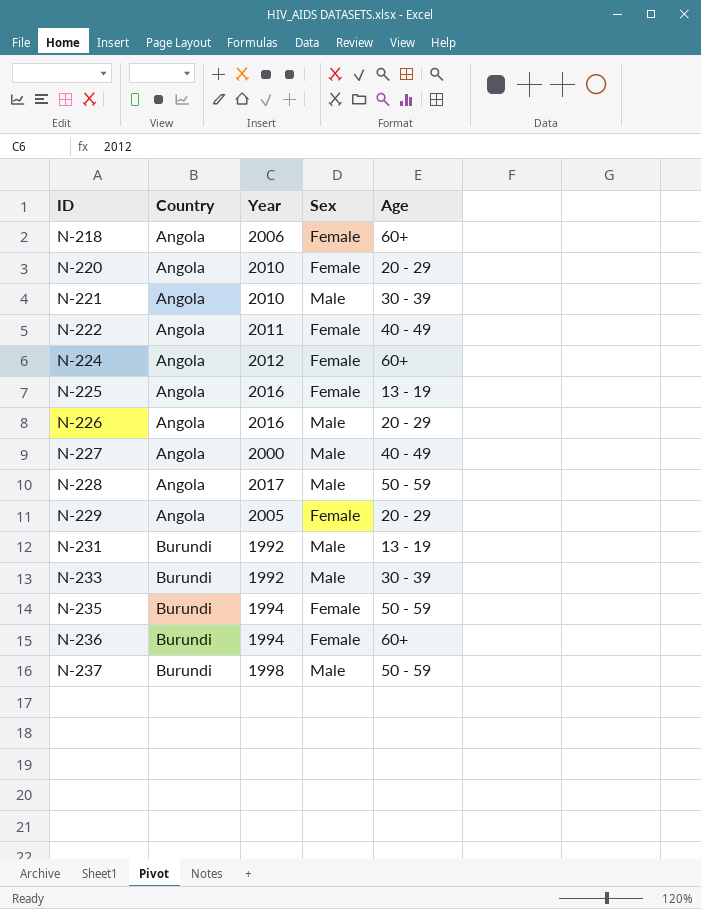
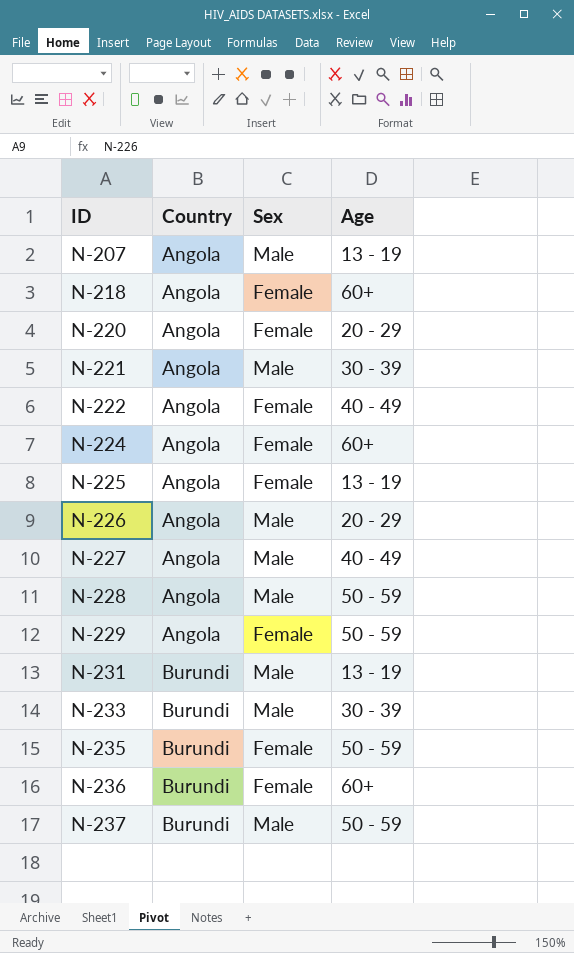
column Year | position: 3 -> none
row N-207: none -> Angola | Male | 13 - 19
N-229 | Age: 20 - 29 -> 50 - 59

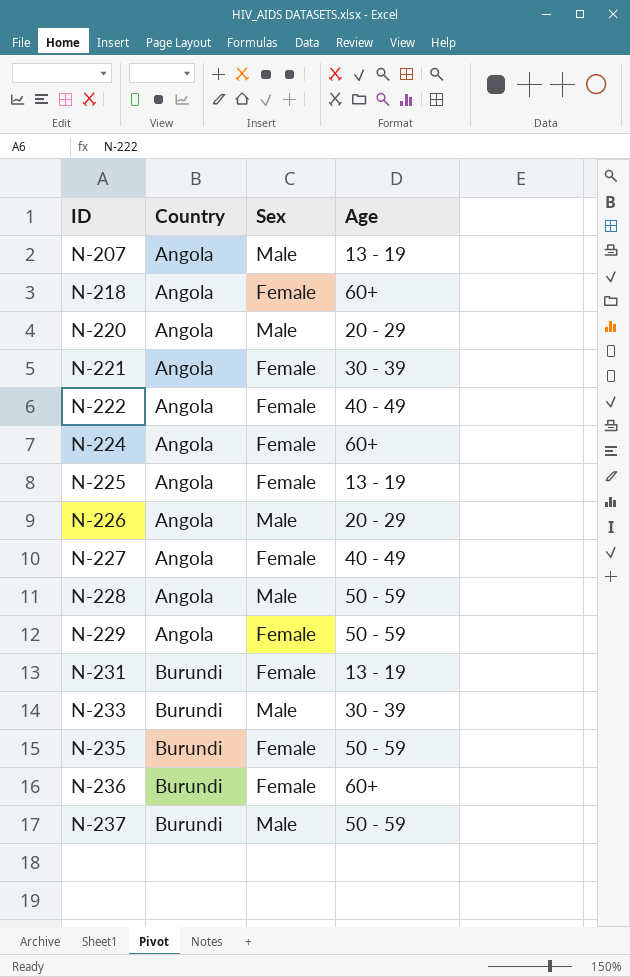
N-220 | Sex: Female -> Male
N-221 | Sex: Male -> Female
N-227 | Sex: Male -> Female
N-231 | Sex: Male -> Female

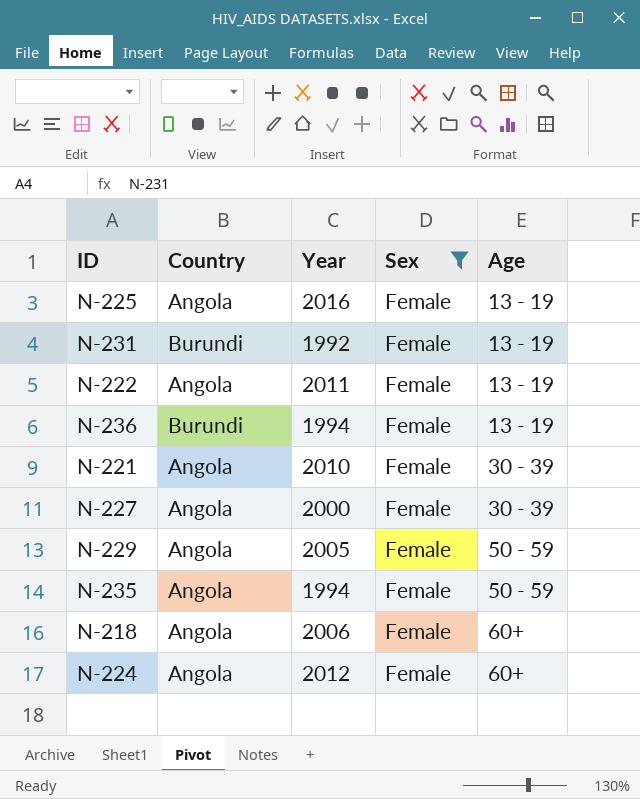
filter: none -> Sex = Female
row order: ID ascending -> Age ascending
column Year | position: none -> 3
N-222 | Age: 40 - 49 -> 13 - 19
N-236 | Age: 60+ -> 13 - 19
N-227 | Age: 40 - 49 -> 30 - 39
N-235 | Country: Burundi -> Angola

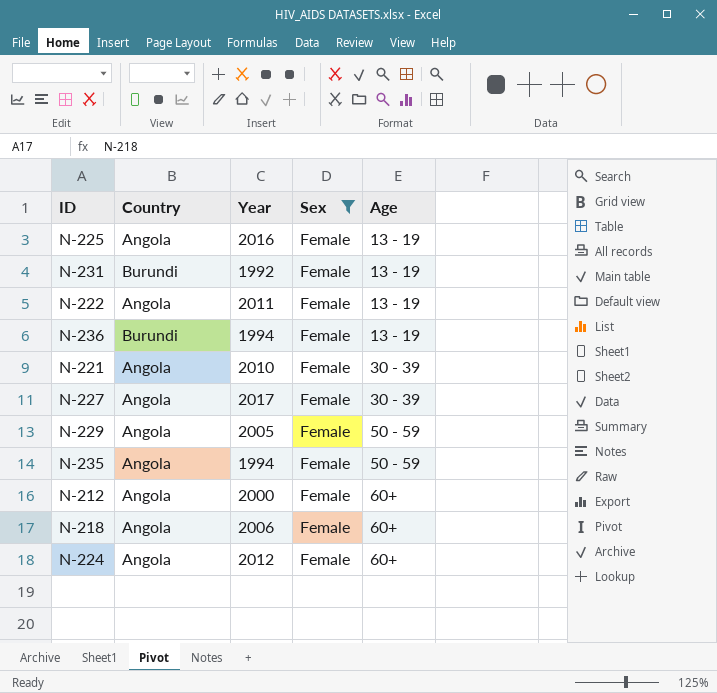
N-227 | Year: 2000 -> 2017
row N-212: none -> Angola | 2000 | Female | 60+

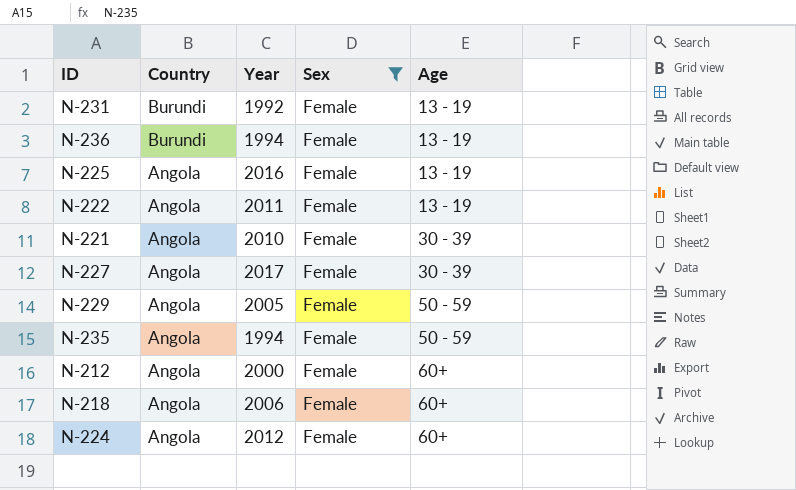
row order: Age ascending -> Country descending

